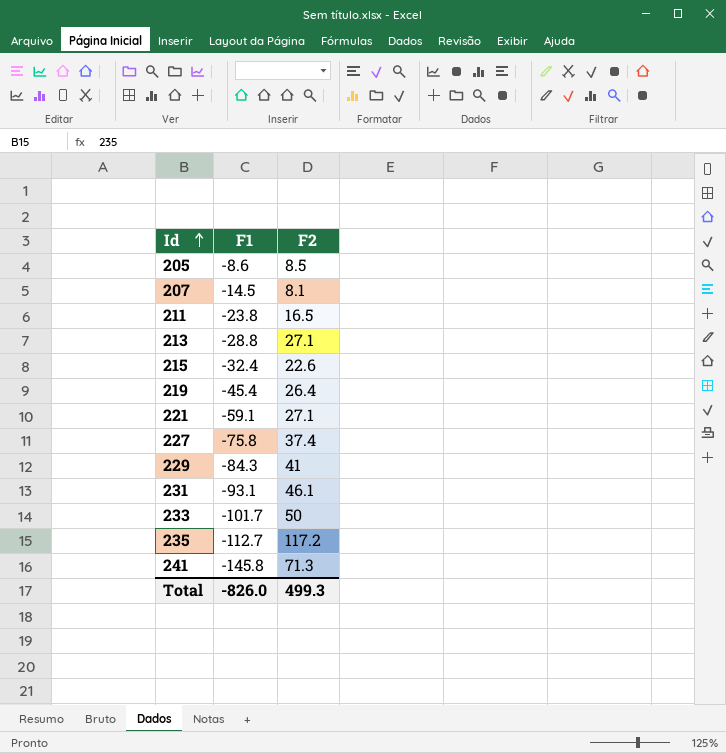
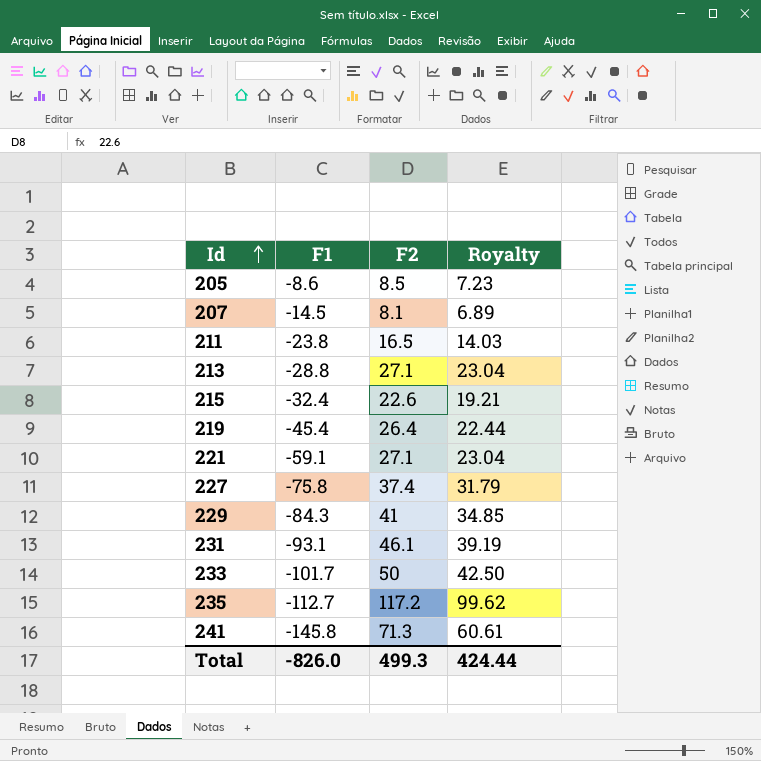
column Royalty | formula: none -> [F2] * 0.85

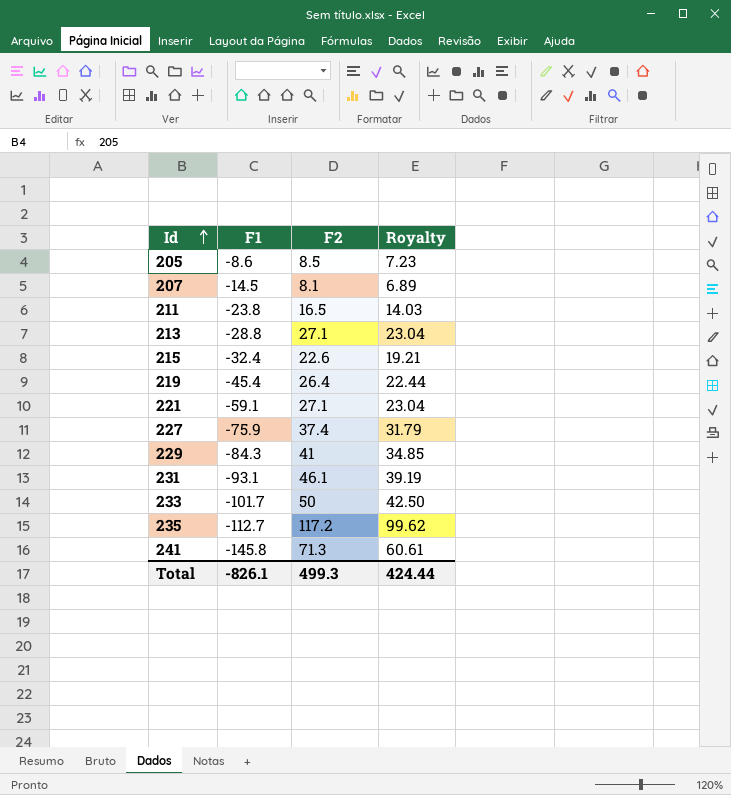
227 | F1: -75.8 -> -75.9
Total | F1: -826.0 -> -826.1

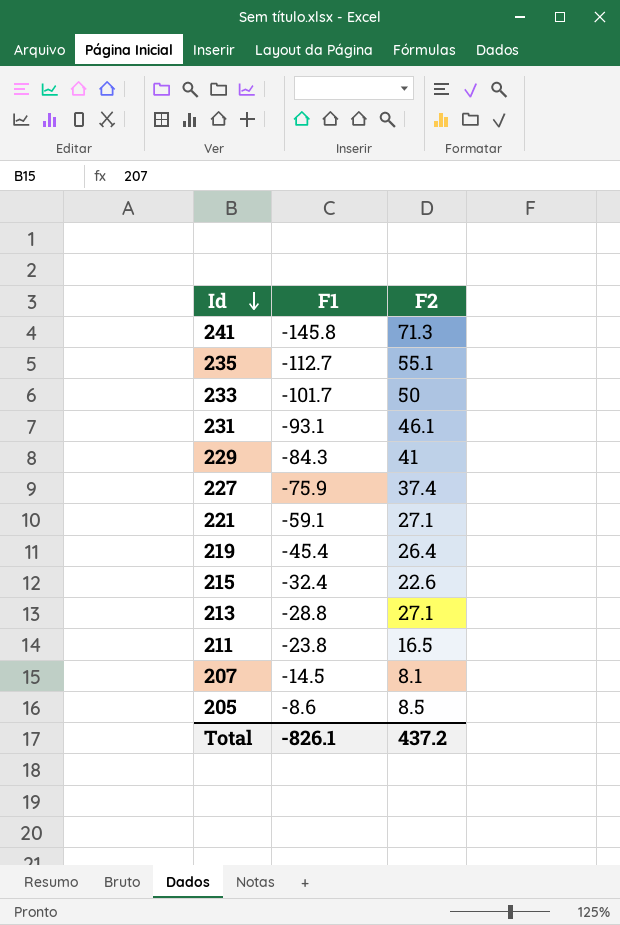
row order: Id ascending -> Id descending
column Royalty | formula: [F2] * 0.85 -> none
235 | F2: 117.2 -> 55.1
Total | F2: 499.3 -> 437.2

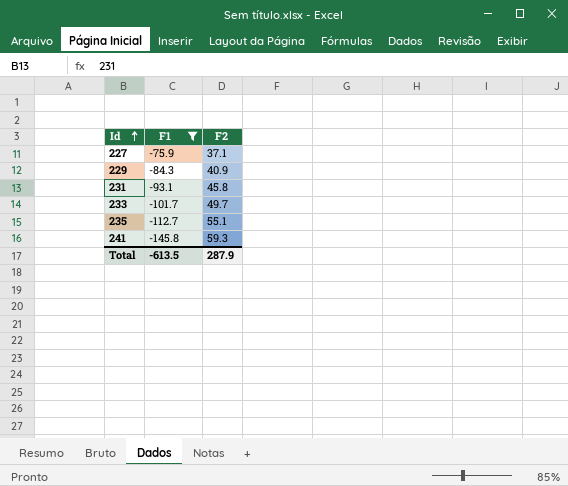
filter: none -> F1 <= -75.9
row order: Id descending -> Id ascending
227 | F2: 37.4 -> 37.1
229 | F2: 41 -> 40.9
231 | F2: 46.1 -> 45.8
233 | F2: 50 -> 49.7
241 | F2: 71.3 -> 59.3
Total | F1: -826.1 -> -613.5
Total | F2: 437.2 -> 287.9

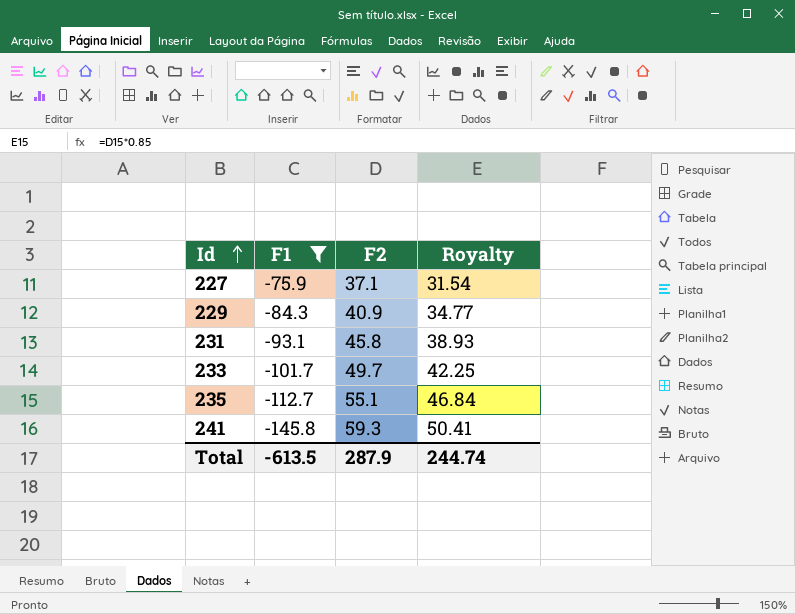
column Royalty | formula: none -> [F2] * 0.85

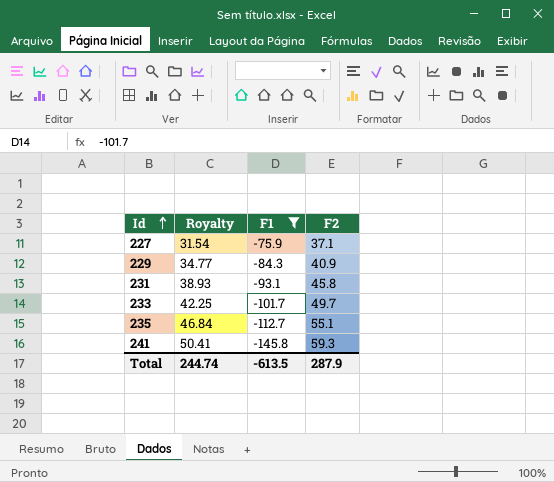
column Royalty | position: 4 -> 2

